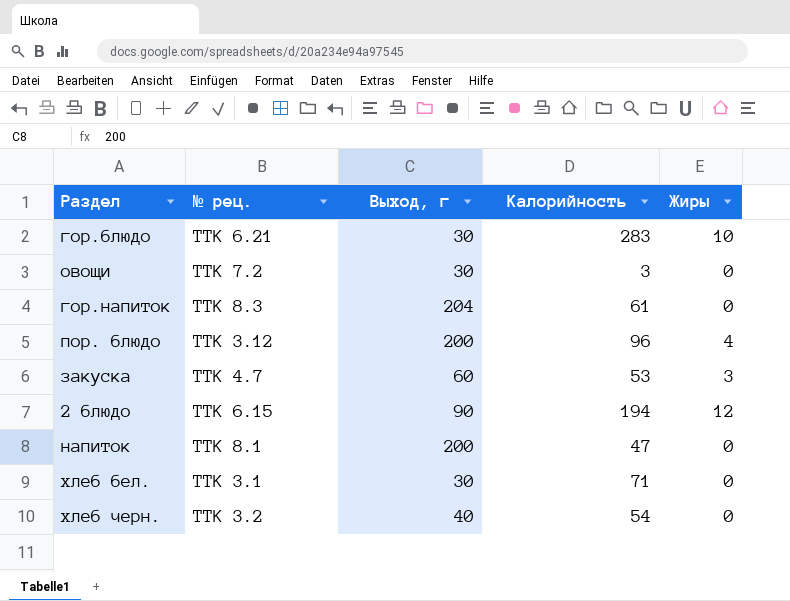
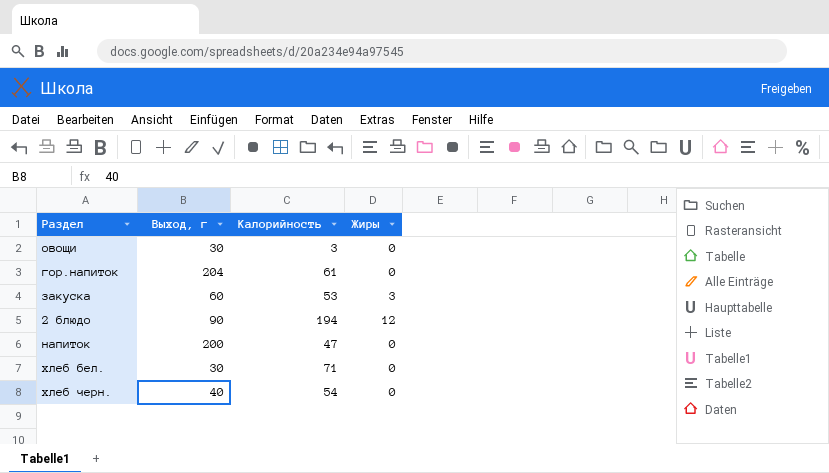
column № рец. | position: 2 -> none
row гор.блюдо: ТТК 6.21 | 30 | 283 | 10 -> none
row пор. блюдо: ТТК 3.12 | 200 | 96 | 4 -> none

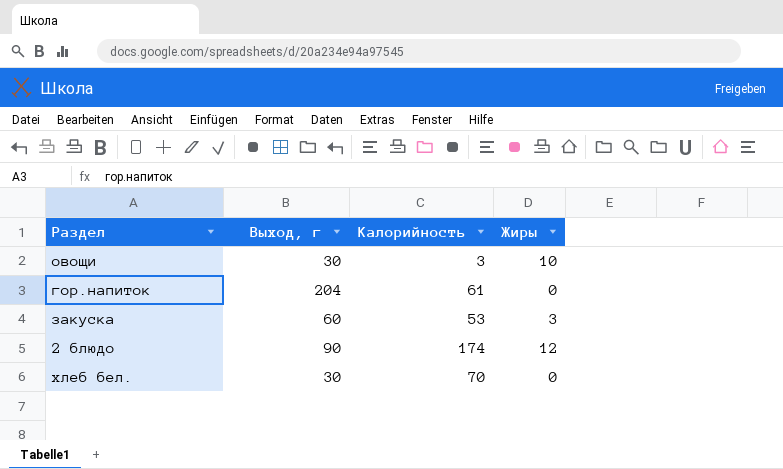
row напиток: 200 | 47 | 0 -> none
row хлеб черн.: 40 | 54 | 0 -> none
овощи | Жиры: 0 -> 10
2 блюдо | Калорийность: 194 -> 174
хлеб бел. | Калорийность: 71 -> 70

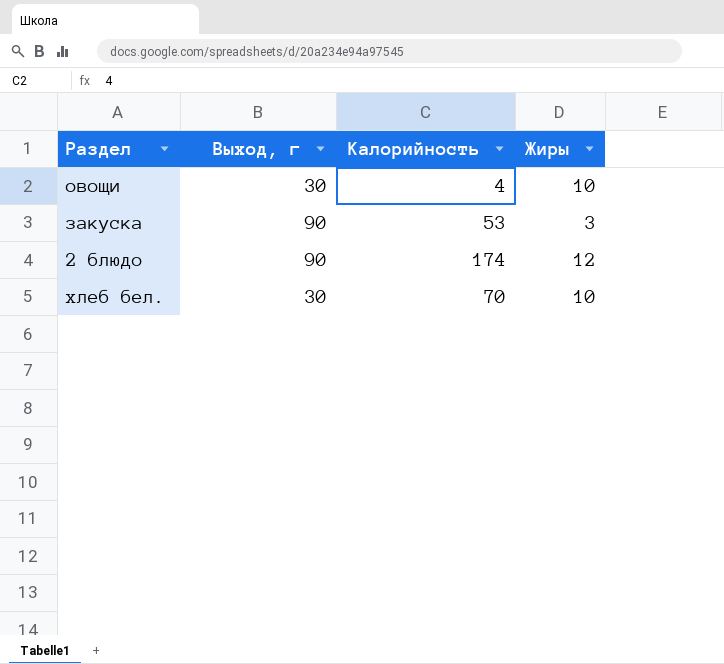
row гор.напиток: 204 | 61 | 0 -> none
овощи | Калорийность: 3 -> 4
закуска | Выход, г: 60 -> 90
хлеб бел. | Жиры: 0 -> 10

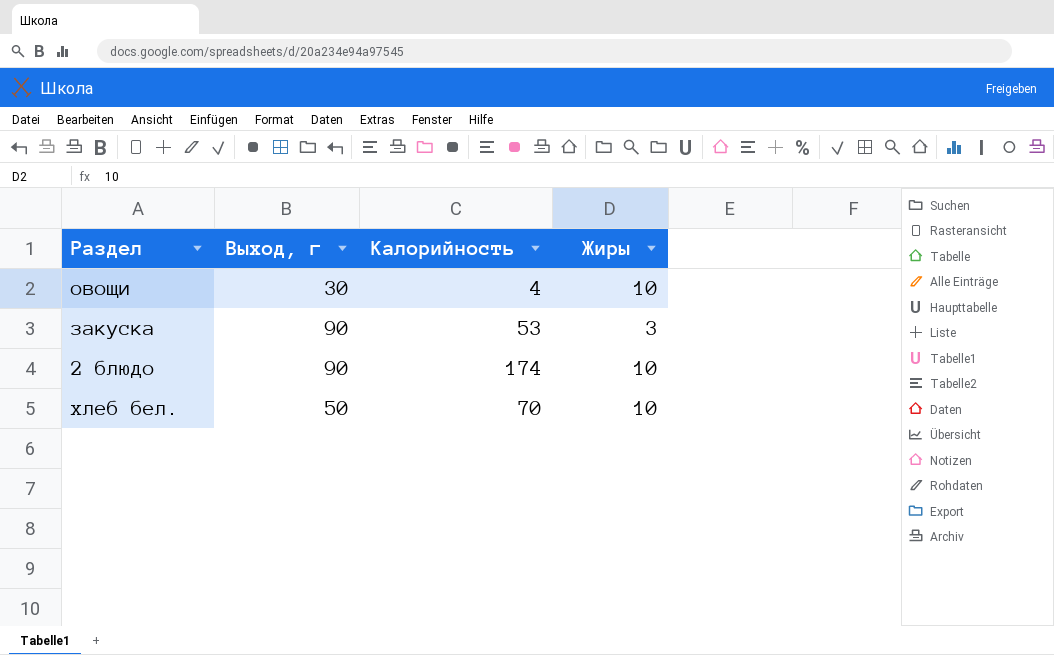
2 блюдо | Жиры: 12 -> 10
хлеб бел. | Выход, г: 30 -> 50

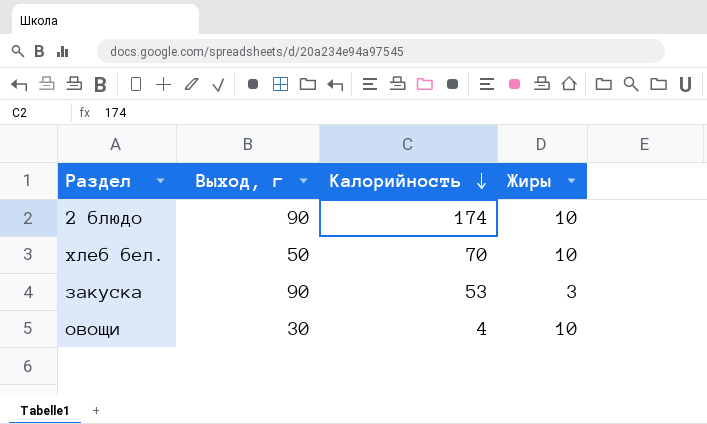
row order: none -> Калорийность descending

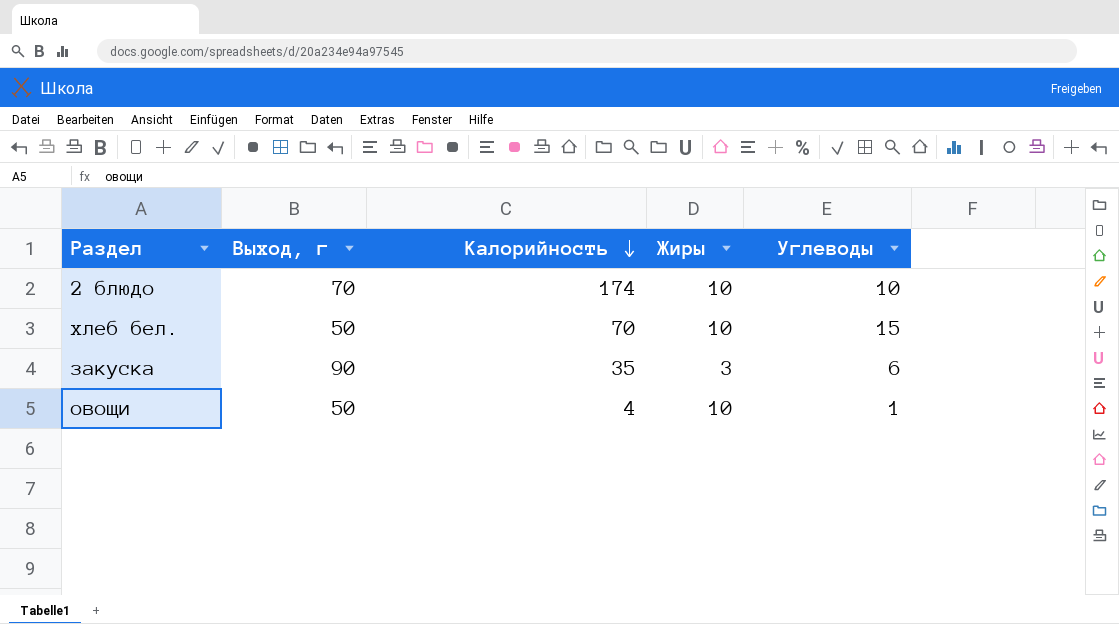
column Углеводы | position: none -> 5
2 блюдо | Выход, г: 90 -> 70
закуска | Калорийность: 53 -> 35
овощи | Выход, г: 30 -> 50

